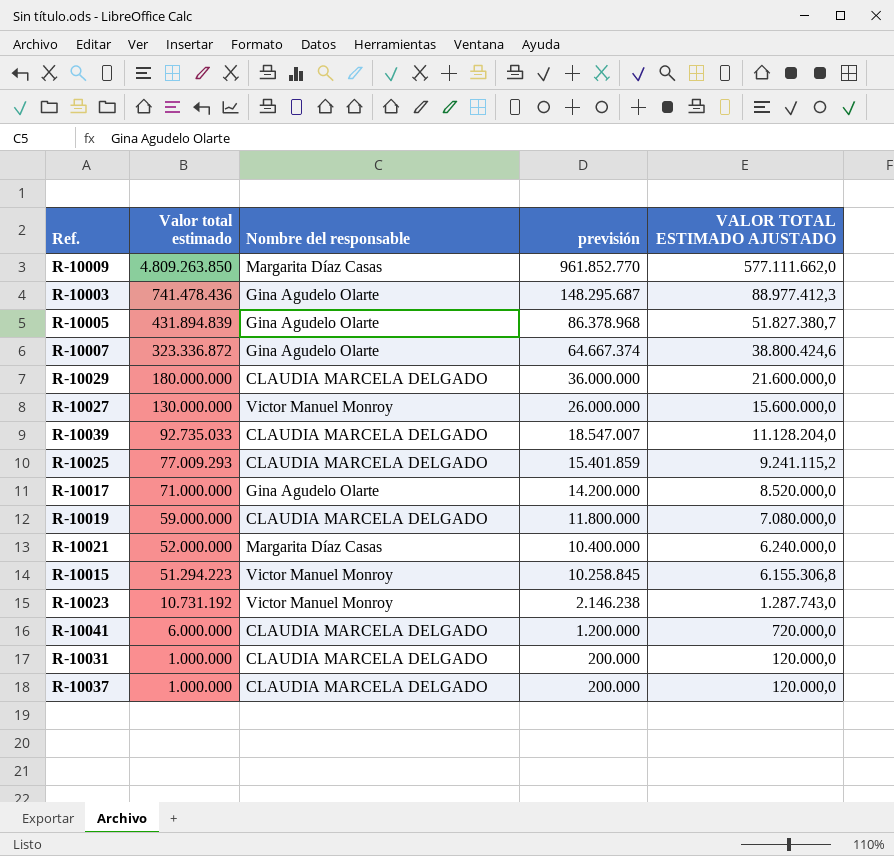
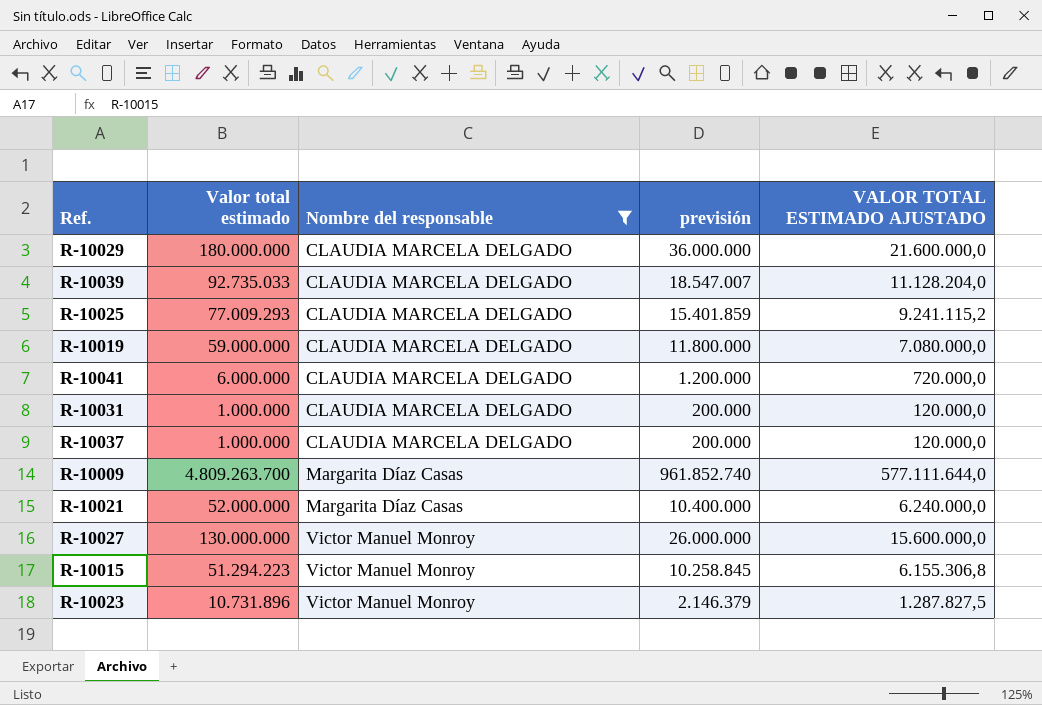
filter: none -> Nombre del responsable != Gina Agudelo Olarte
row order: Valor total estimado descending -> Nombre del responsable ascending
R-10009 | Valor total estimado: 4.809.263.850 -> 4.809.263.700
R-10009 | previsión: 961.852.770 -> 961.852.740
R-10009 | VALOR TOTAL ESTIMADO AJUSTADO: 577.111.662,0 -> 577.111.644,0
R-10023 | Valor total estimado: 10.731.192 -> 10.731.896
R-10023 | previsión: 2.146.238 -> 2.146.379
R-10023 | VALOR TOTAL ESTIMADO AJUSTADO: 1.287.743,0 -> 1.287.827,5

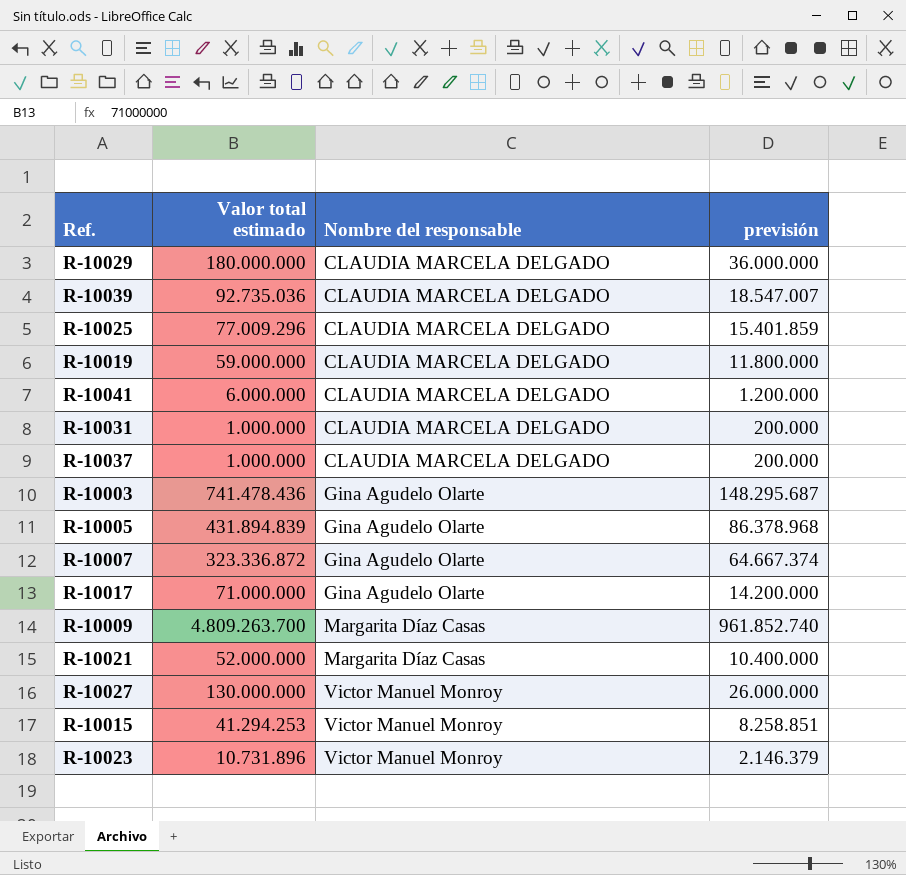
filter: Nombre del responsable != Gina Agudelo Olarte -> none
column VALOR TOTAL ESTIMADO AJUSTADO | formula: [Valor total estimado] * 0,12 -> none
R-10039 | Valor total estimado: 92.735.033 -> 92.735.036
R-10025 | Valor total estimado: 77.009.293 -> 77.009.296
R-10015 | Valor total estimado: 51.294.223 -> 41.294.253
R-10015 | previsión: 10.258.845 -> 8.258.851

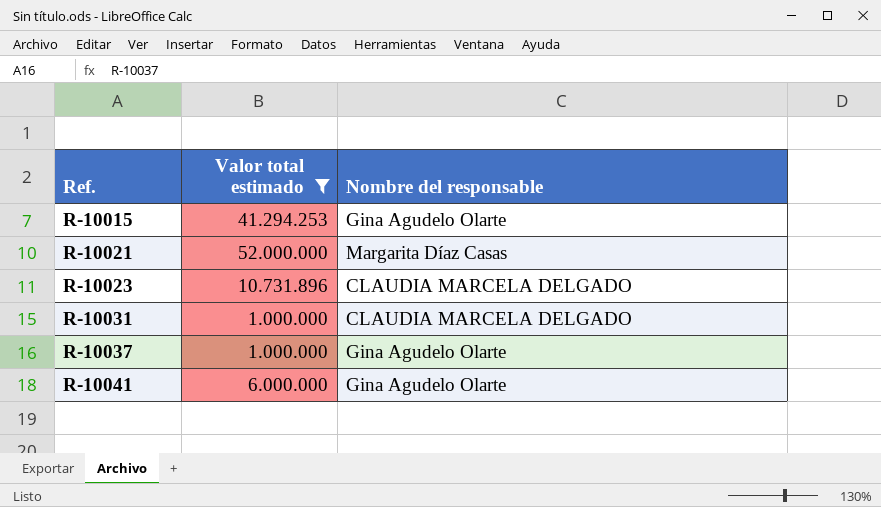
filter: none -> Valor total estimado <= 52.000.000
row order: Nombre del responsable ascending -> Ref. ascending
column previsión | formula: [Valor total estimado] * 0,2 -> none
R-10015 | Nombre del responsable: Victor Manuel Monroy -> Gina Agudelo Olarte
R-10023 | Nombre del responsable: Victor Manuel Monroy -> CLAUDIA MARCELA DELGADO
R-10037 | Nombre del responsable: CLAUDIA MARCELA DELGADO -> Gina Agudelo Olarte
R-10041 | Nombre del responsable: CLAUDIA MARCELA DELGADO -> Gina Agudelo Olarte

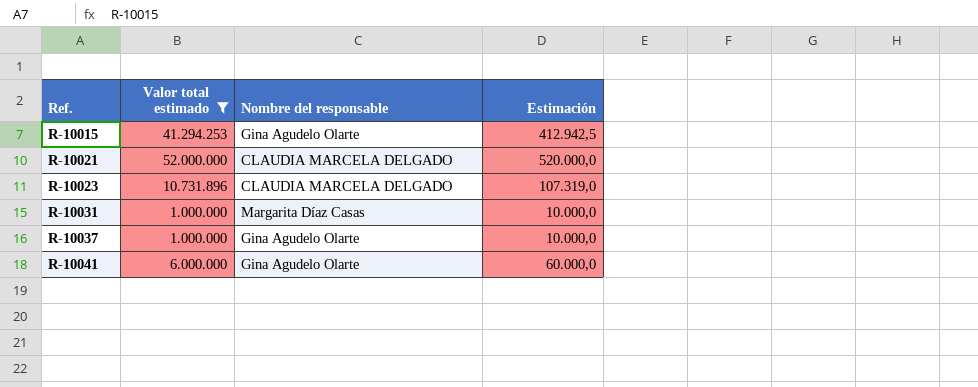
column Estimación | formula: none -> [Valor total estimado] * 0,01
R-10021 | Nombre del responsable: Margarita Díaz Casas -> CLAUDIA MARCELA DELGADO
R-10031 | Nombre del responsable: CLAUDIA MARCELA DELGADO -> Margarita Díaz Casas

